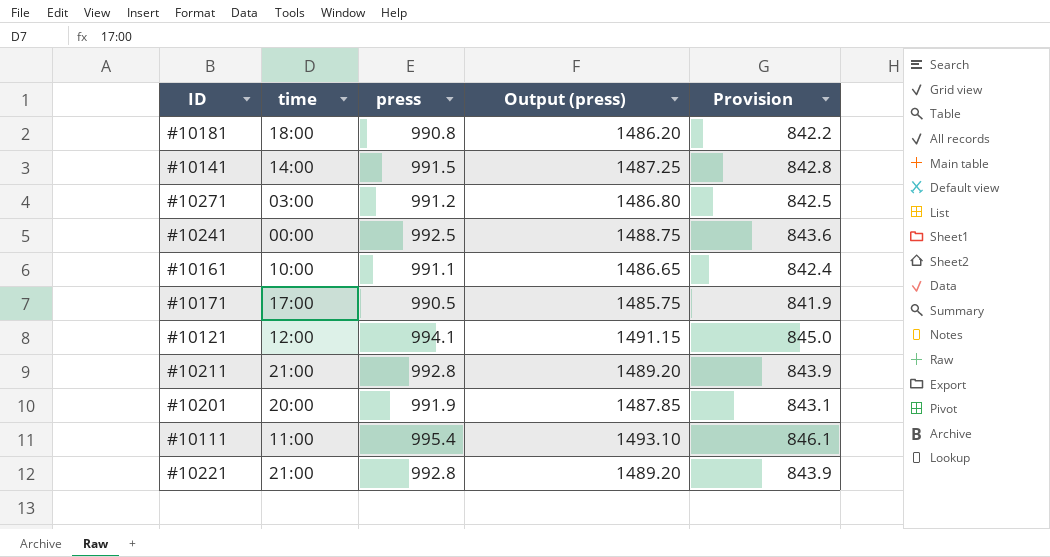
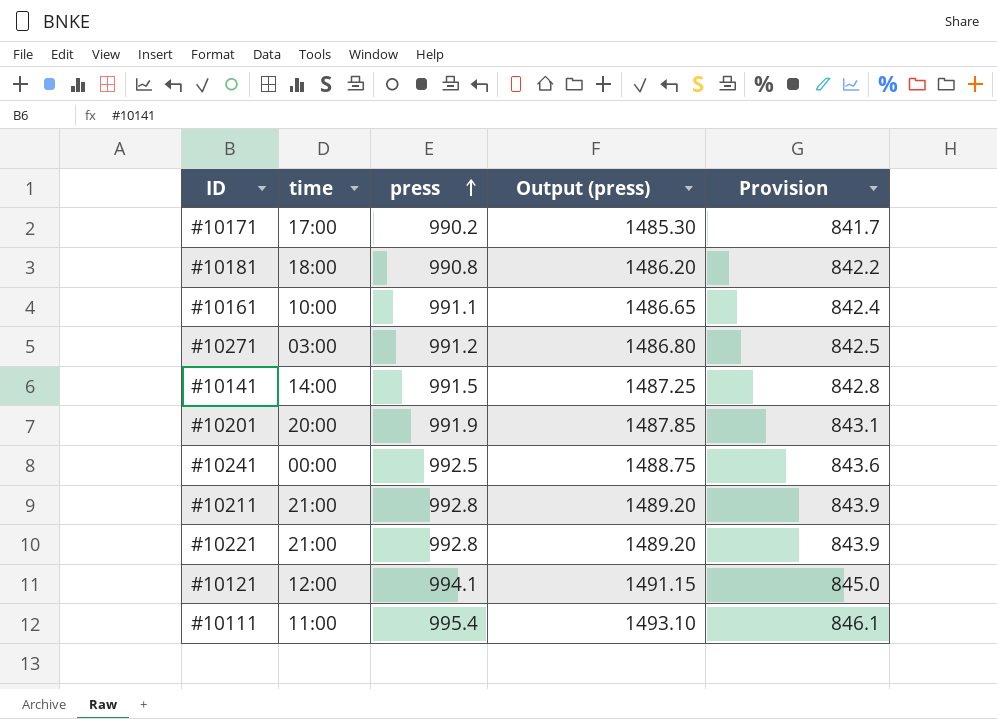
row order: none -> press ascending
#10171 | press: 990.5 -> 990.2
#10171 | Output (press): 1485.75 -> 1485.30
#10171 | Provision: 841.9 -> 841.7

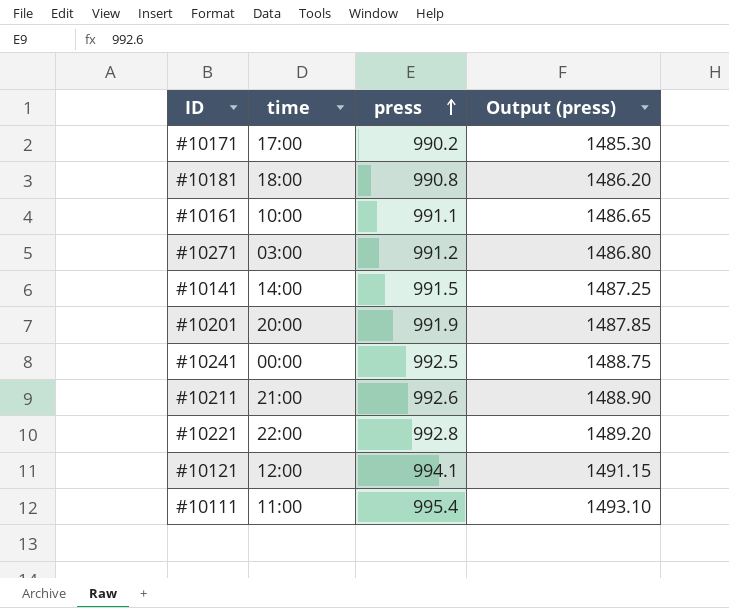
column Provision | formula: [press] * 0.85 -> none
#10211 | press: 992.8 -> 992.6
#10211 | Output (press): 1489.20 -> 1488.90
#10221 | time: 21:00 -> 22:00

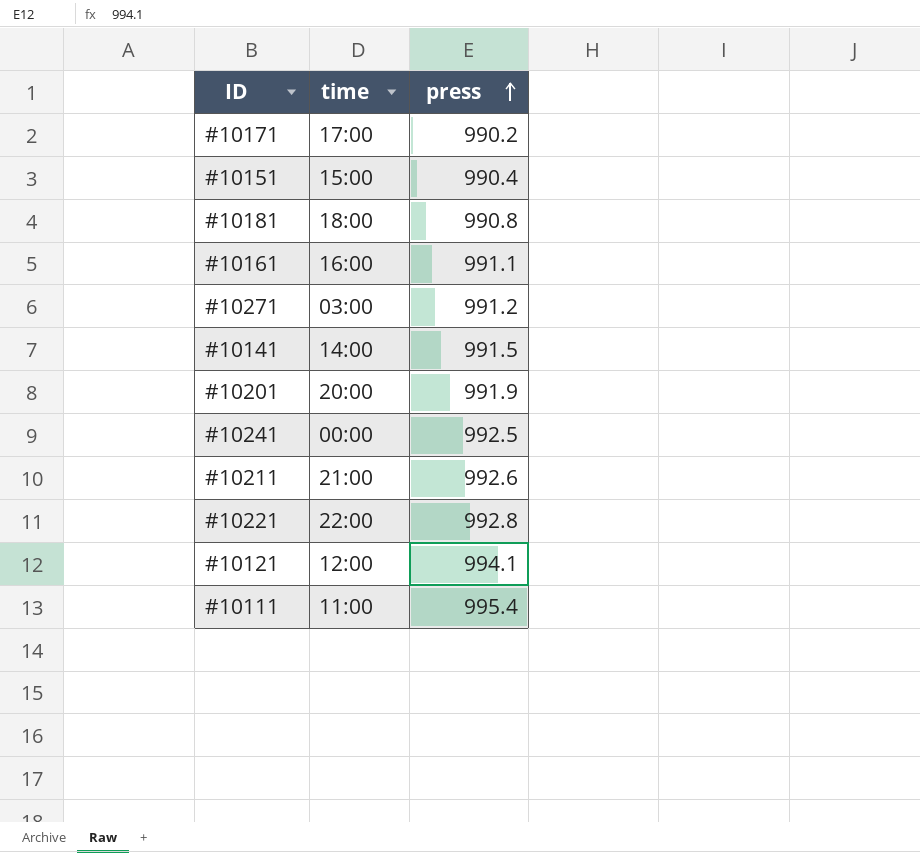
column Output (press) | formula: [press] * 1.5 -> none
row #10151: none -> 15:00 | 990.4
#10161 | time: 10:00 -> 16:00

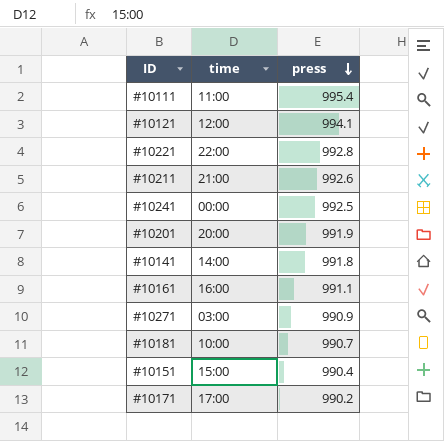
row order: press ascending -> press descending
#10141 | press: 991.5 -> 991.8
#10271 | press: 991.2 -> 990.9
#10181 | time: 18:00 -> 10:00
#10181 | press: 990.8 -> 990.7

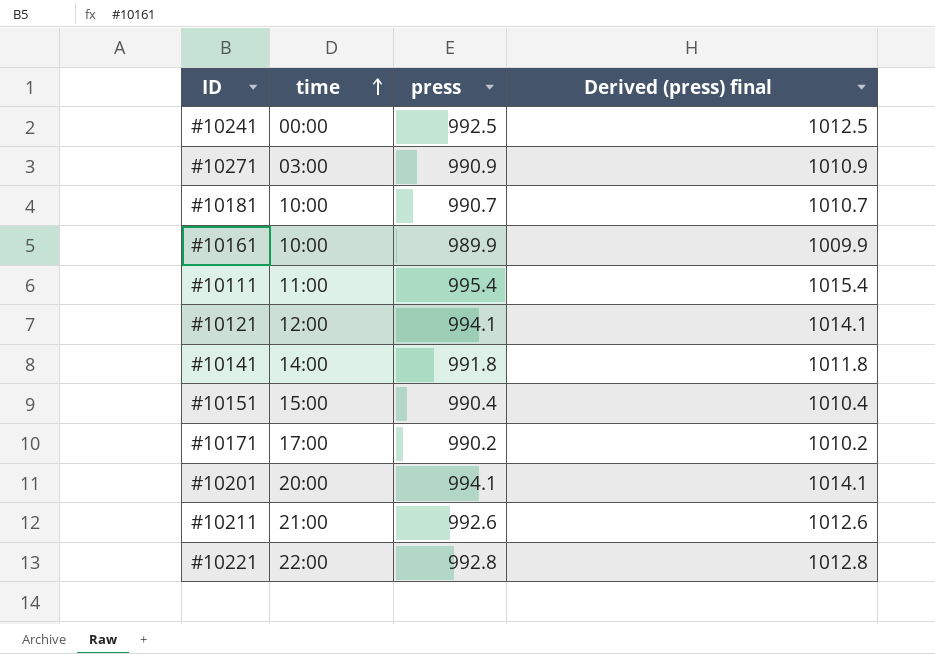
row order: press descending -> time ascending
column Derived (press) final | formula: none -> [press] + 20
#10161 | time: 16:00 -> 10:00
#10161 | press: 991.1 -> 989.9
#10201 | press: 991.9 -> 994.1

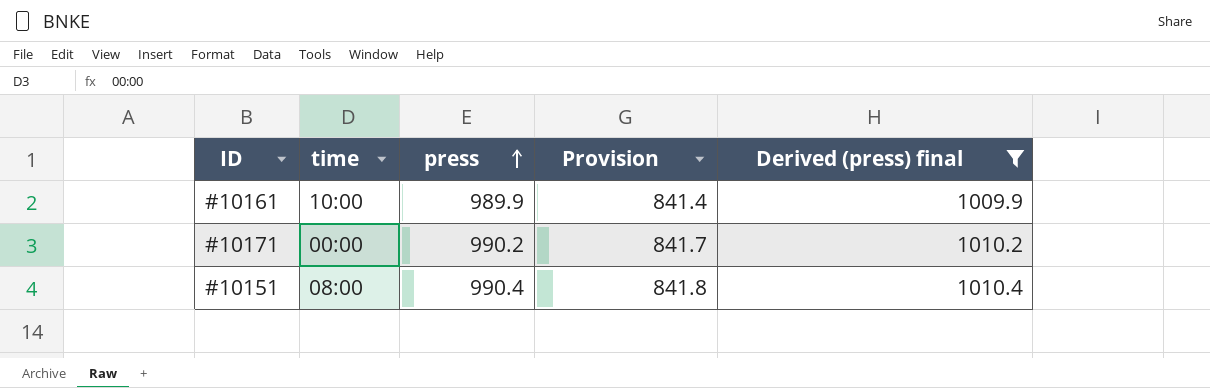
filter: none -> Derived (press) final <= 1010.4
row order: time ascending -> press ascending
column Provision | formula: none -> [press] * 0.85
#10171 | time: 17:00 -> 00:00
#10151 | time: 15:00 -> 08:00

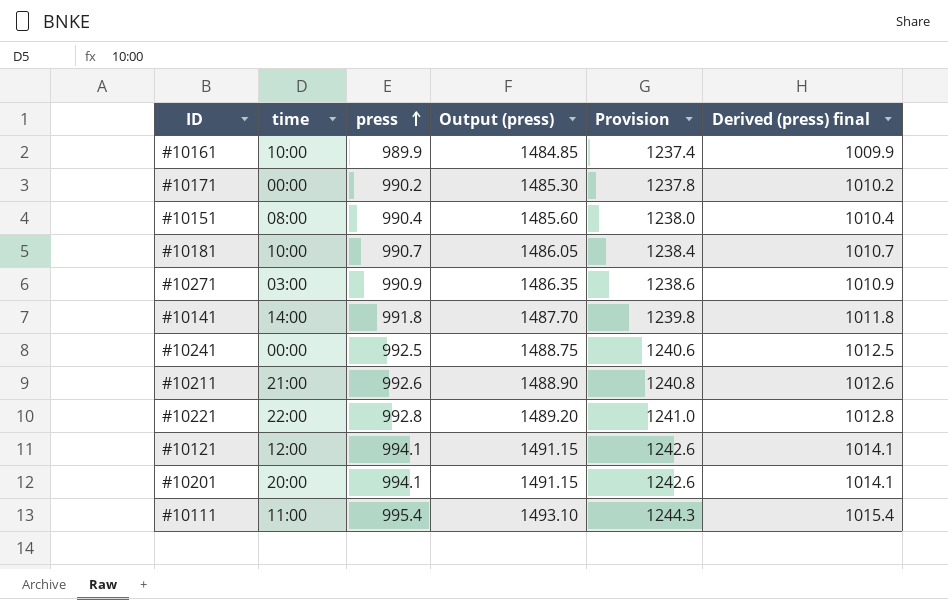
filter: Derived (press) final <= 1010.4 -> none
column Output (press) | formula: none -> [press] * 1.5
column Provision | formula: [press] * 0.85 -> [press] * 1.25

